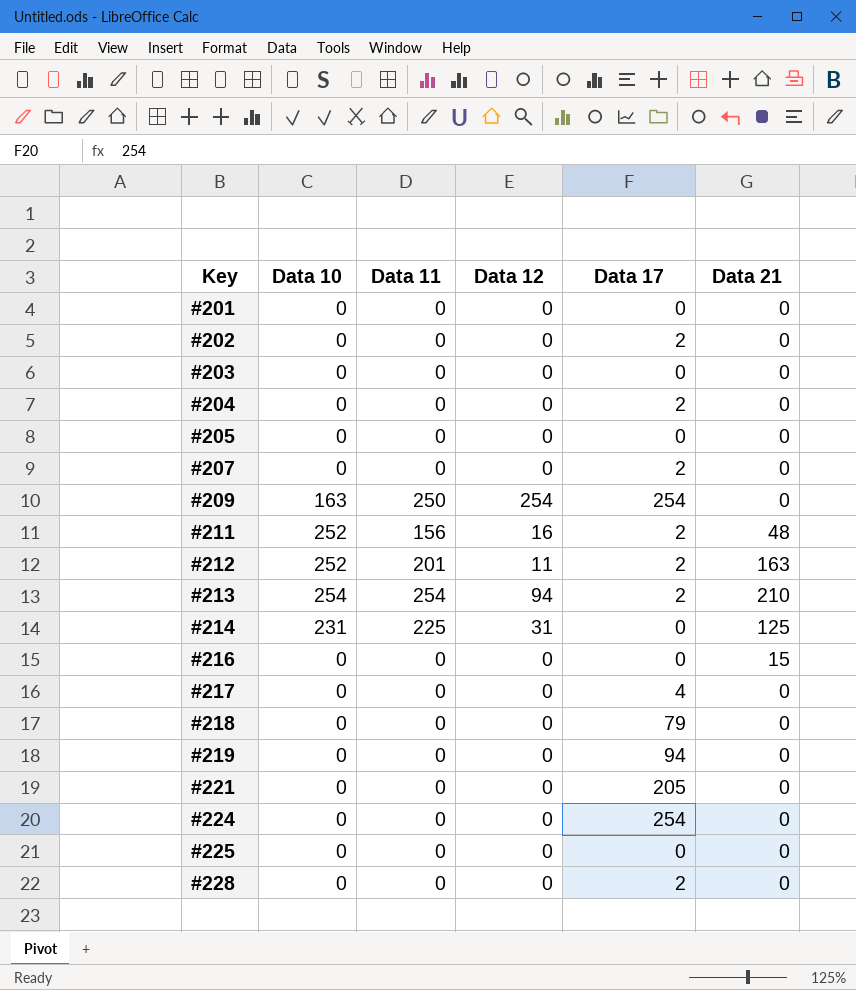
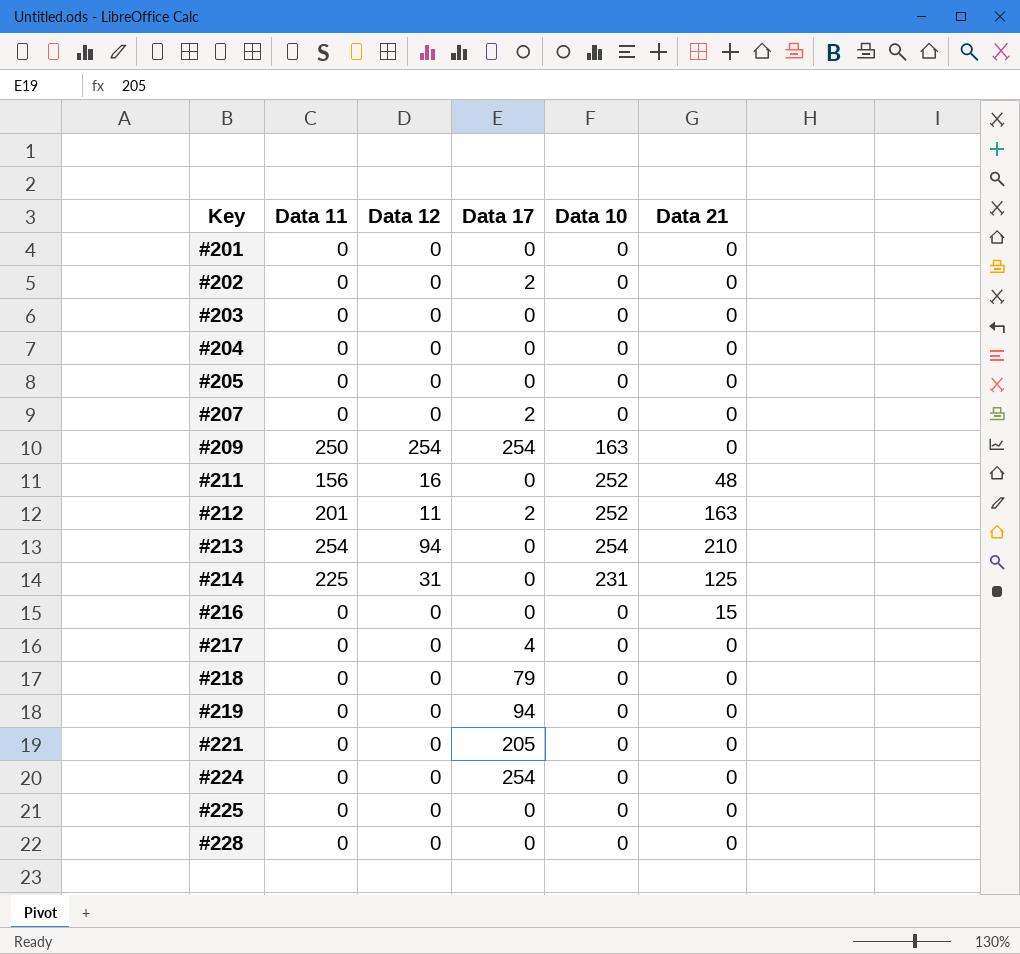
column Data 10 | position: 2 -> 5
#204 | Data 17: 2 -> 0
#211 | Data 17: 2 -> 0
#213 | Data 17: 2 -> 0
#228 | Data 17: 2 -> 0

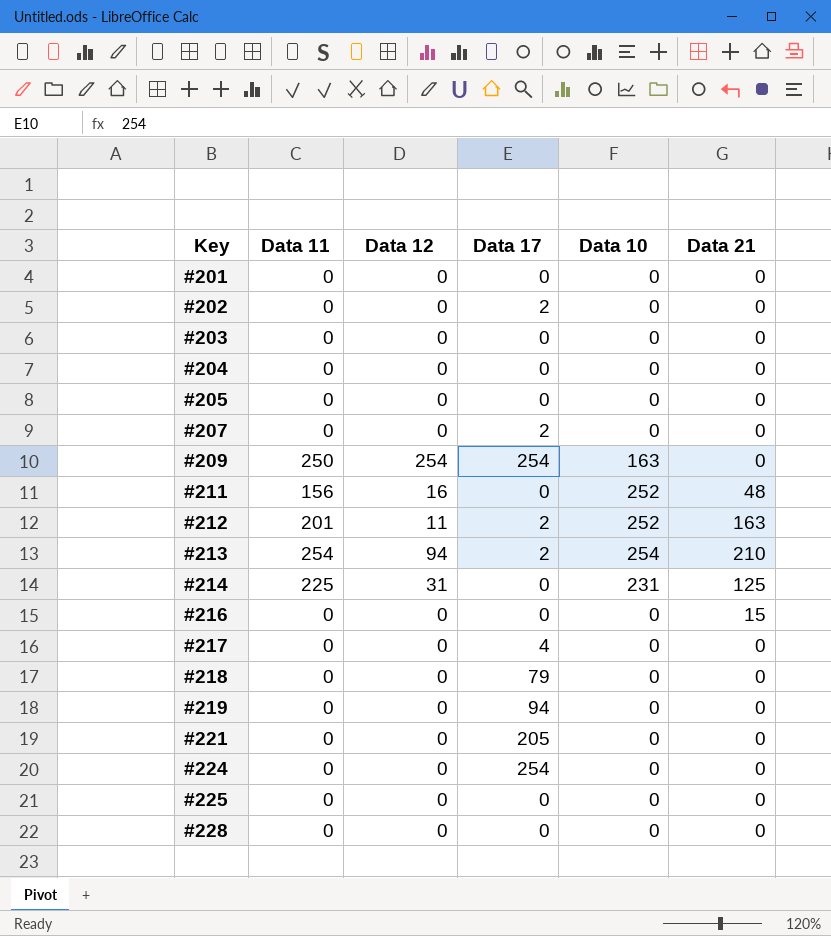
#213 | Data 17: 0 -> 2

